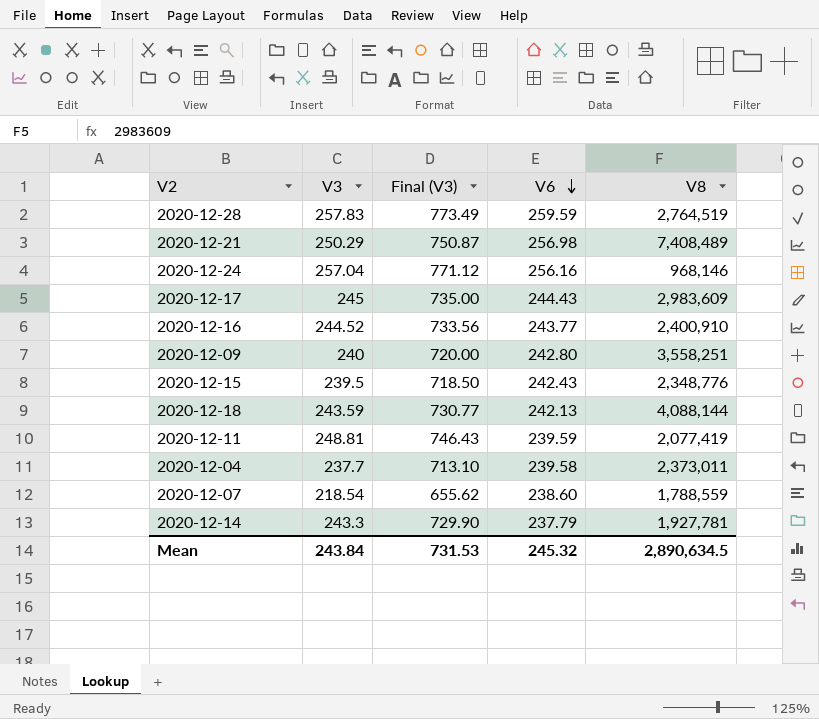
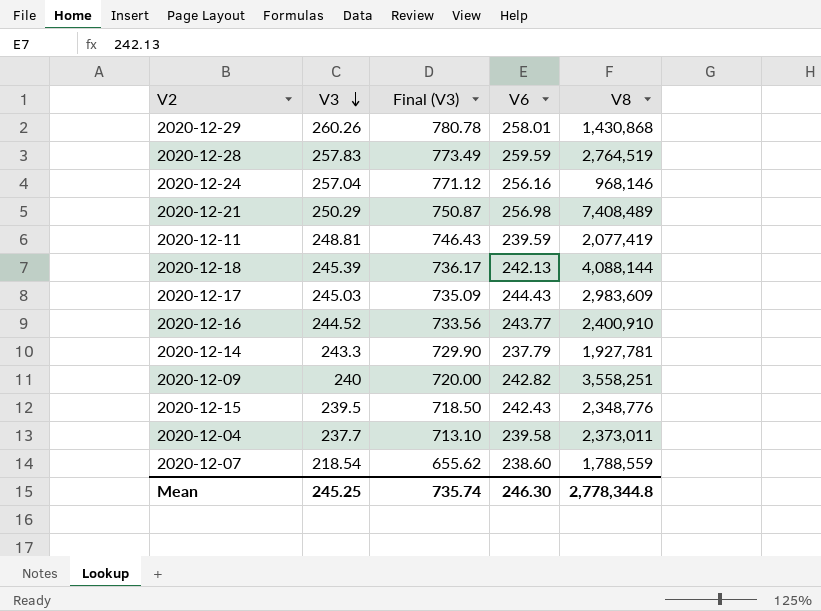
row order: V6 descending -> V3 descending
row 2020-12-29: none -> 260.26 | 780.78 | 258.01 | 1,430,868
2020-12-18 | V3: 243.59 -> 245.39
2020-12-18 | Final (V3): 730.77 -> 736.17
2020-12-17 | V3: 245 -> 245.03
2020-12-17 | Final (V3): 735.00 -> 735.09
2020-12-09 | V6: 242.80 -> 242.82
Mean | V3: 243.84 -> 245.25
Mean | Final (V3): 731.53 -> 735.74
Mean | V6: 245.32 -> 246.30
Mean | V8: 2,890,634.5 -> 2,778,344.8

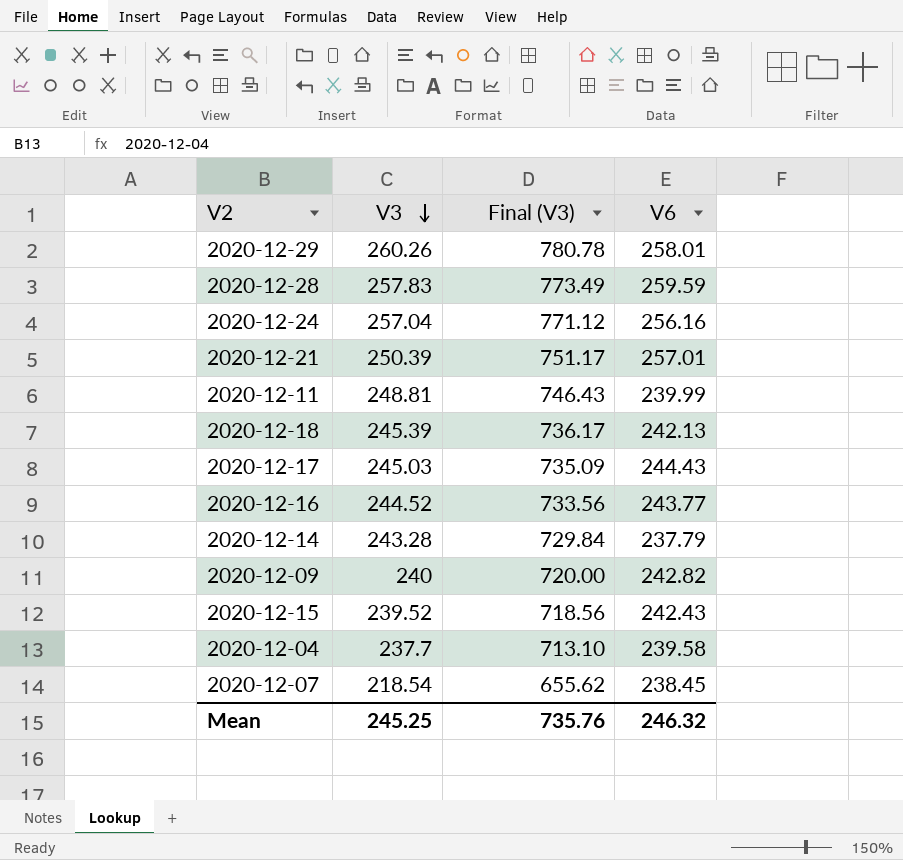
column V8 | position: 5 -> none
2020-12-21 | V3: 250.29 -> 250.39
2020-12-21 | Final (V3): 750.87 -> 751.17
2020-12-21 | V6: 256.98 -> 257.01
2020-12-11 | V6: 239.59 -> 239.99
2020-12-14 | V3: 243.3 -> 243.28
2020-12-14 | Final (V3): 729.90 -> 729.84
2020-12-15 | V3: 239.5 -> 239.52
2020-12-15 | Final (V3): 718.50 -> 718.56
2020-12-07 | V6: 238.60 -> 238.45
Mean | Final (V3): 735.74 -> 735.76
Mean | V6: 246.30 -> 246.32

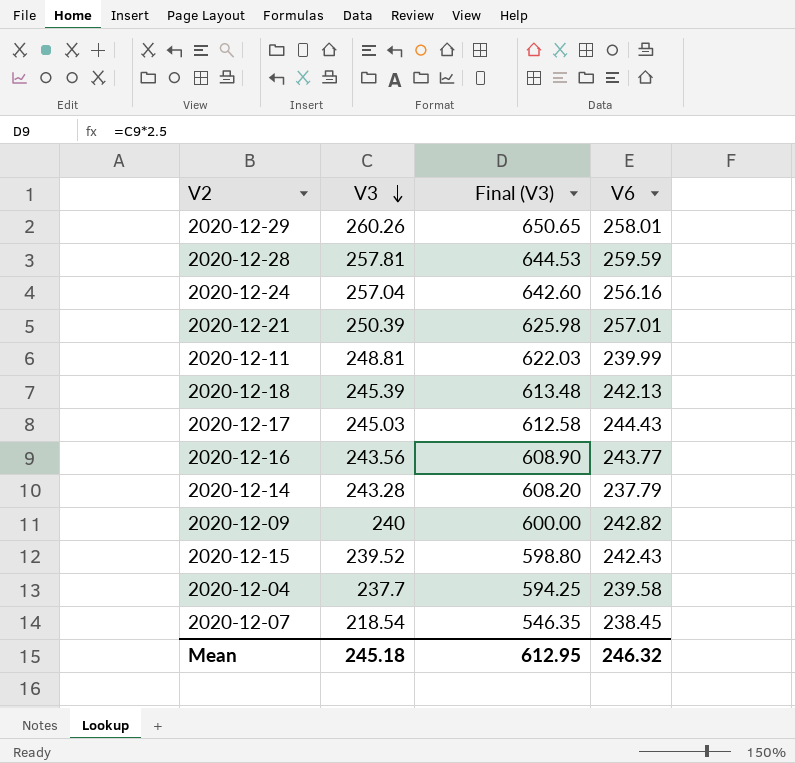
column Final (V3) | formula: [V3] * 3 -> [V3] * 2.5
2020-12-28 | V3: 257.83 -> 257.81
2020-12-16 | V3: 244.52 -> 243.56
Mean | V3: 245.25 -> 245.18
Mean | Final (V3): 735.76 -> 612.95

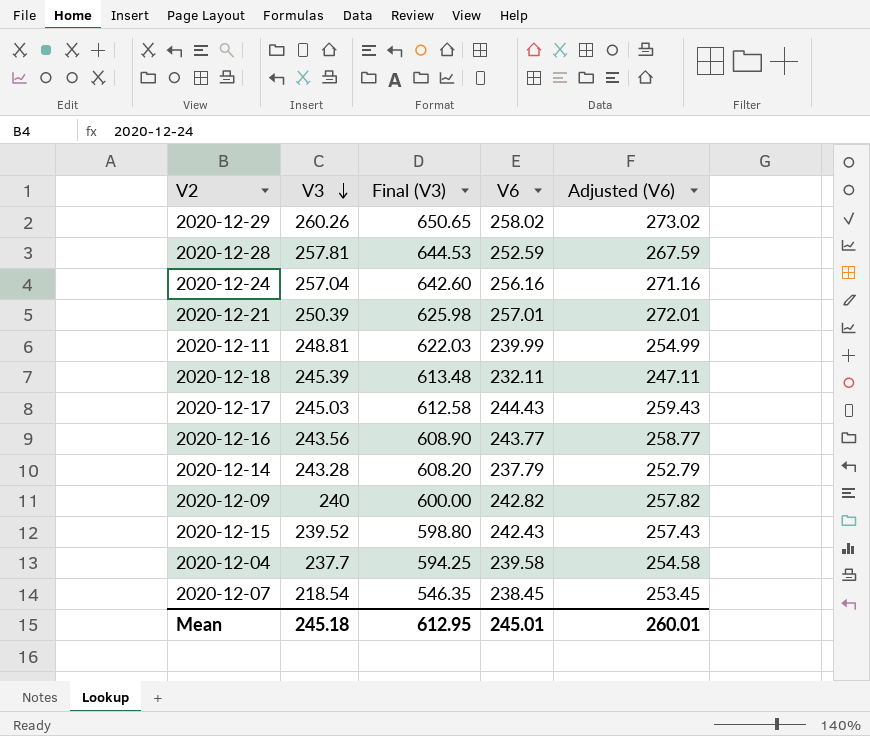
column Adjusted (V6) | formula: none -> [V6] + 15
2020-12-29 | V6: 258.01 -> 258.02
2020-12-28 | V6: 259.59 -> 252.59
2020-12-18 | V6: 242.13 -> 232.11
Mean | V6: 246.32 -> 245.01

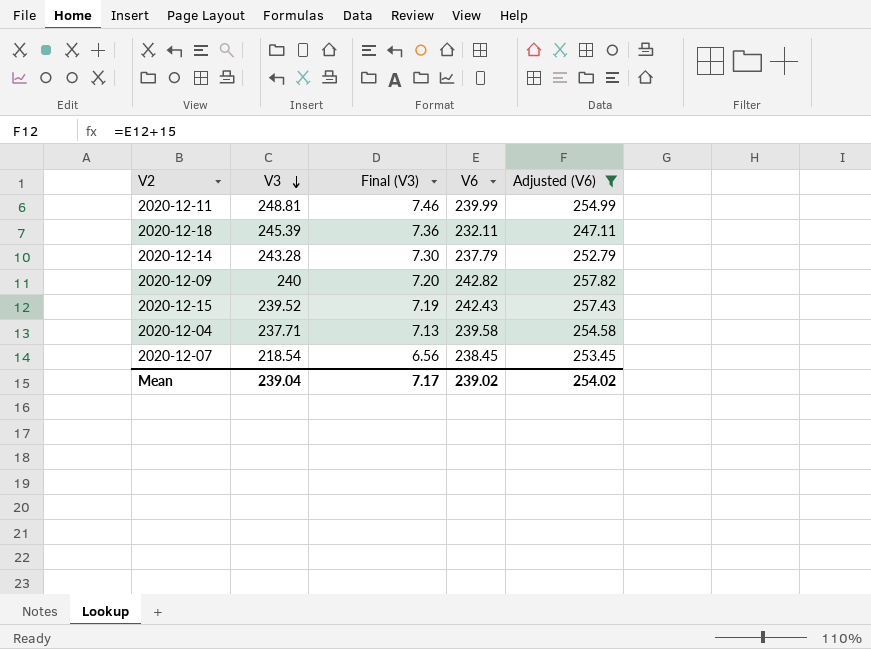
filter: none -> Adjusted (V6) <= 257.82
column Final (V3) | formula: [V3] * 2.5 -> [V3] * 0.03
2020-12-04 | V3: 237.7 -> 237.71
Mean | V3: 245.18 -> 239.04
Mean | Final (V3): 612.95 -> 7.17
Mean | V6: 245.01 -> 239.02
Mean | Adjusted (V6): 260.01 -> 254.02

